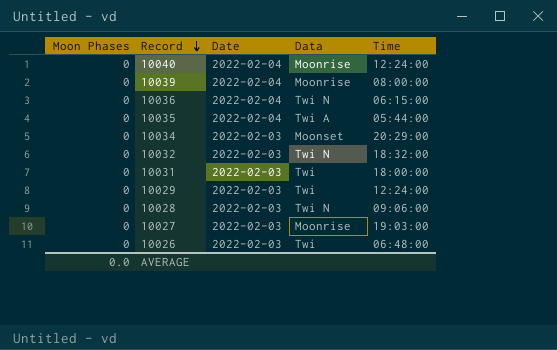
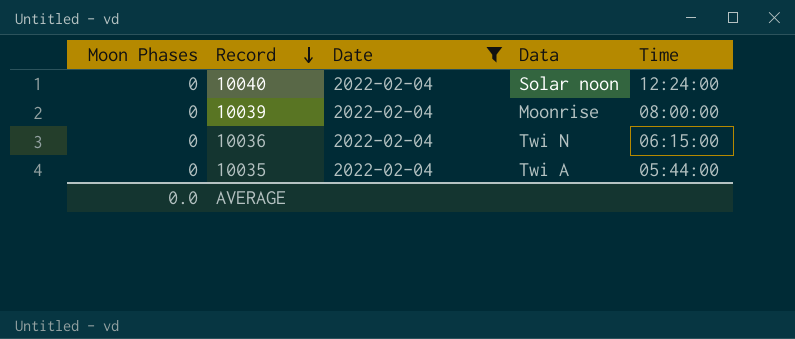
filter: none -> Date = 2022-02-04
10040 | Data: Moonrise -> Solar noon

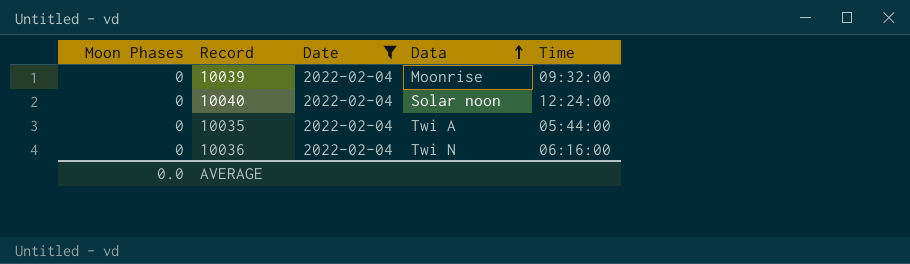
row order: Record descending -> Data ascending
10039 | Time: 08:00:00 -> 09:32:00
10036 | Time: 06:15:00 -> 06:16:00

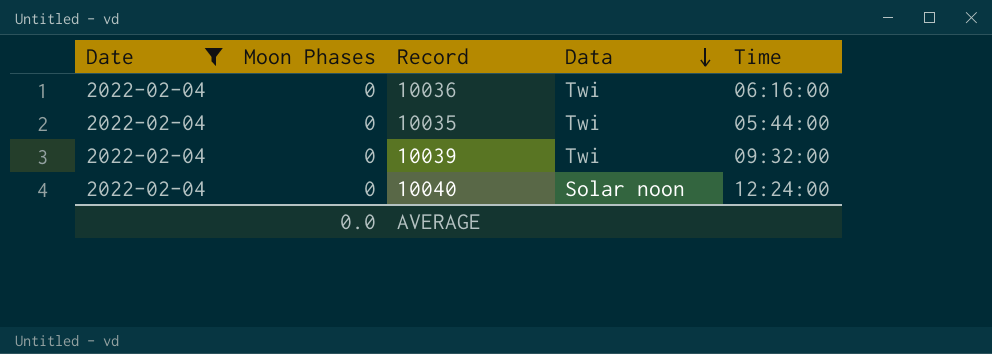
row order: Data ascending -> Data descending
column Date | position: 3 -> 1
10036 | Data: Twi N -> Twi
10035 | Data: Twi A -> Twi
10039 | Data: Moonrise -> Twi

